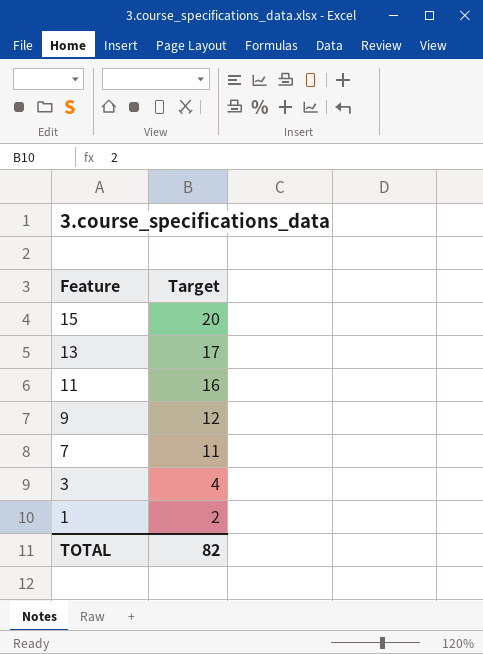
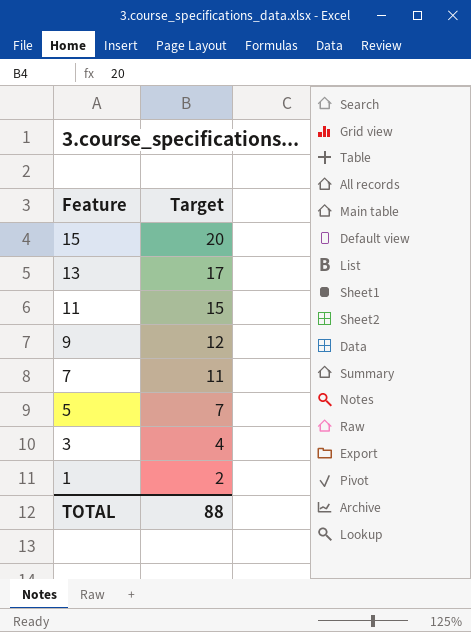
11 | Target: 16 -> 15
row 5: none -> 7
TOTAL | Target: 82 -> 88

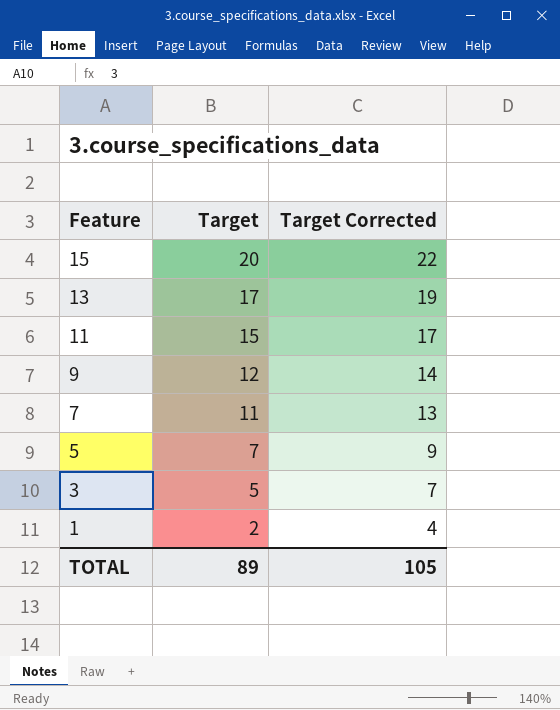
column Target Corrected | formula: none -> [Target] + 2
3 | Target: 4 -> 5
TOTAL | Target: 88 -> 89

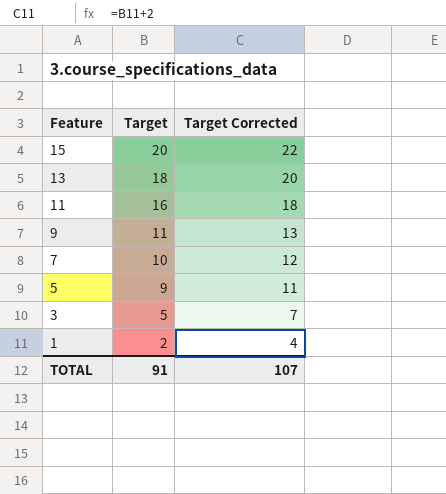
13 | Target: 17 -> 18
13 | Target Corrected: 19 -> 20
11 | Target: 15 -> 16
11 | Target Corrected: 17 -> 18
9 | Target: 12 -> 11
9 | Target Corrected: 14 -> 13
7 | Target: 11 -> 10
7 | Target Corrected: 13 -> 12
5 | Target: 7 -> 9
5 | Target Corrected: 9 -> 11
TOTAL | Target: 89 -> 91
TOTAL | Target Corrected: 105 -> 107

